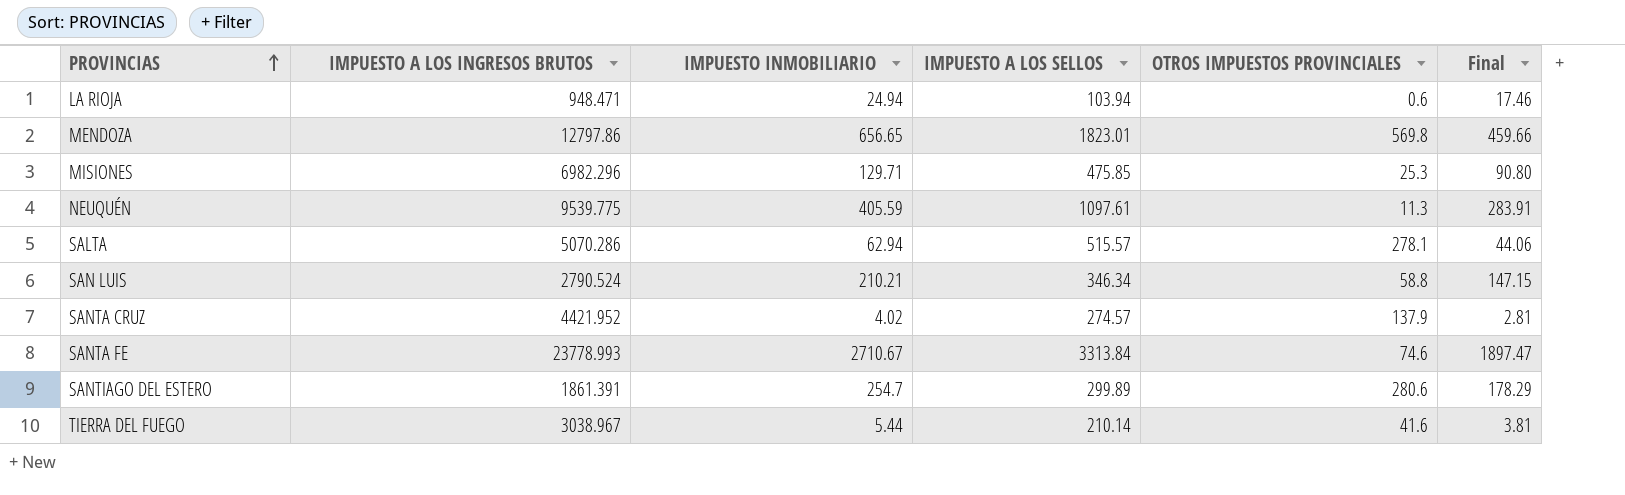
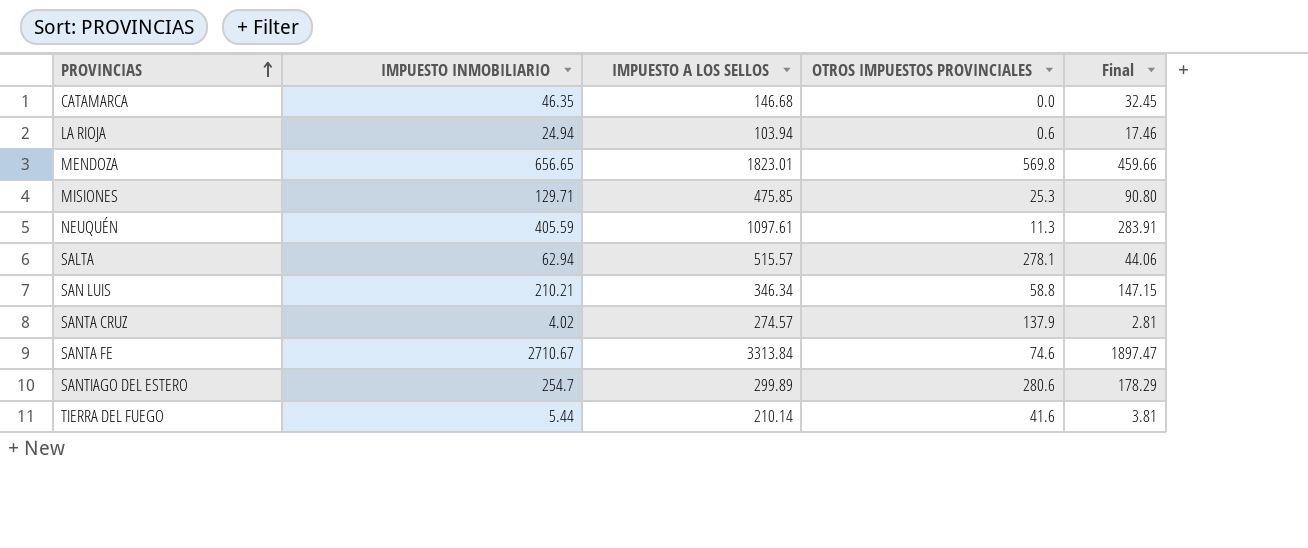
column IMPUESTO A LOS INGRESOS BRUTOS | position: 2 -> none
row CATAMARCA: none -> 46.35 | 146.68 | 0.0 | 32.45

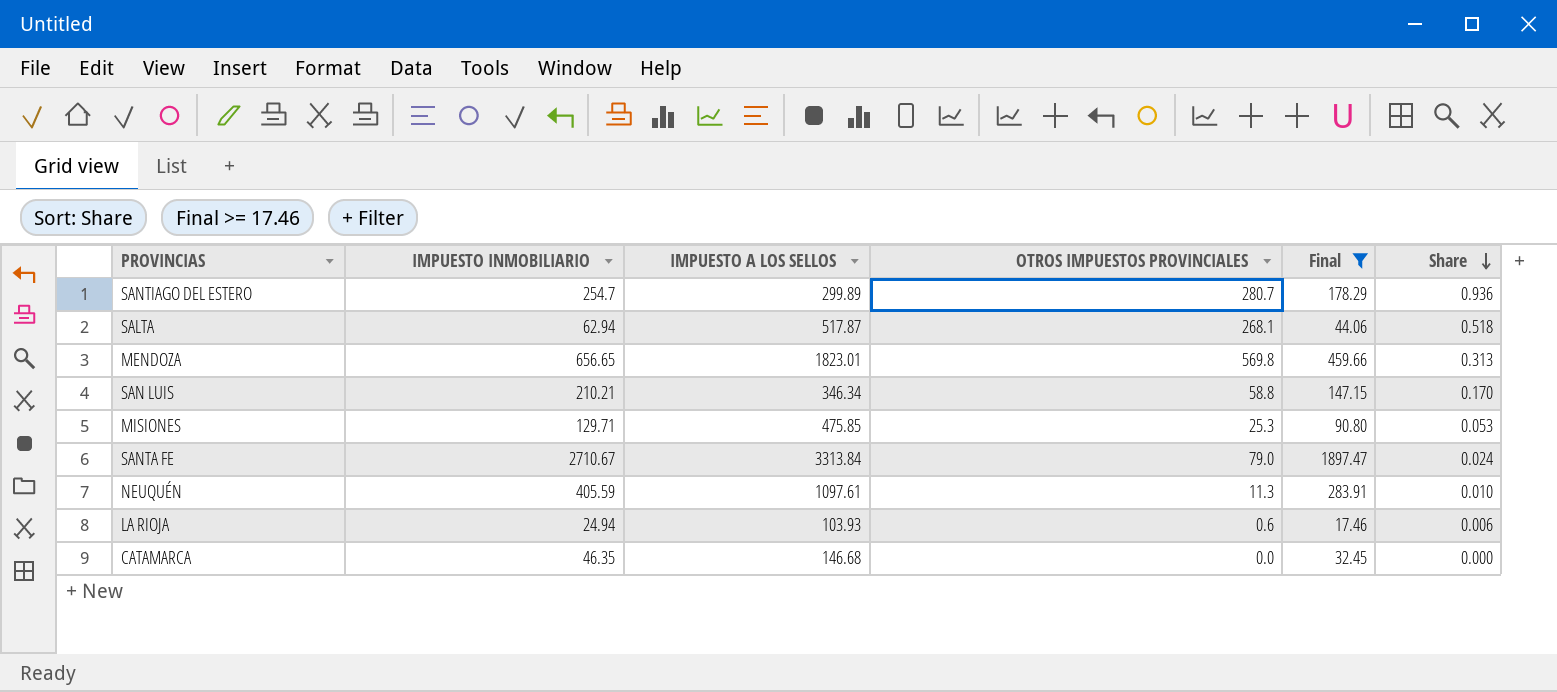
filter: none -> Final >= 17.46
row order: PROVINCIAS ascending -> Share descending
column Share | formula: none -> [OTROS IMPUESTOS PROVINCIALES] / [IMPUESTO A LOS SELLOS]
SANTIAGO DEL ESTERO | OTROS IMPUESTOS PROVINCIALES: 280.6 -> 280.7
SALTA | IMPUESTO A LOS SELLOS: 515.57 -> 517.87
SALTA | OTROS IMPUESTOS PROVINCIALES: 278.1 -> 268.1
SANTA FE | OTROS IMPUESTOS PROVINCIALES: 74.6 -> 79.0
LA RIOJA | IMPUESTO A LOS SELLOS: 103.94 -> 103.93

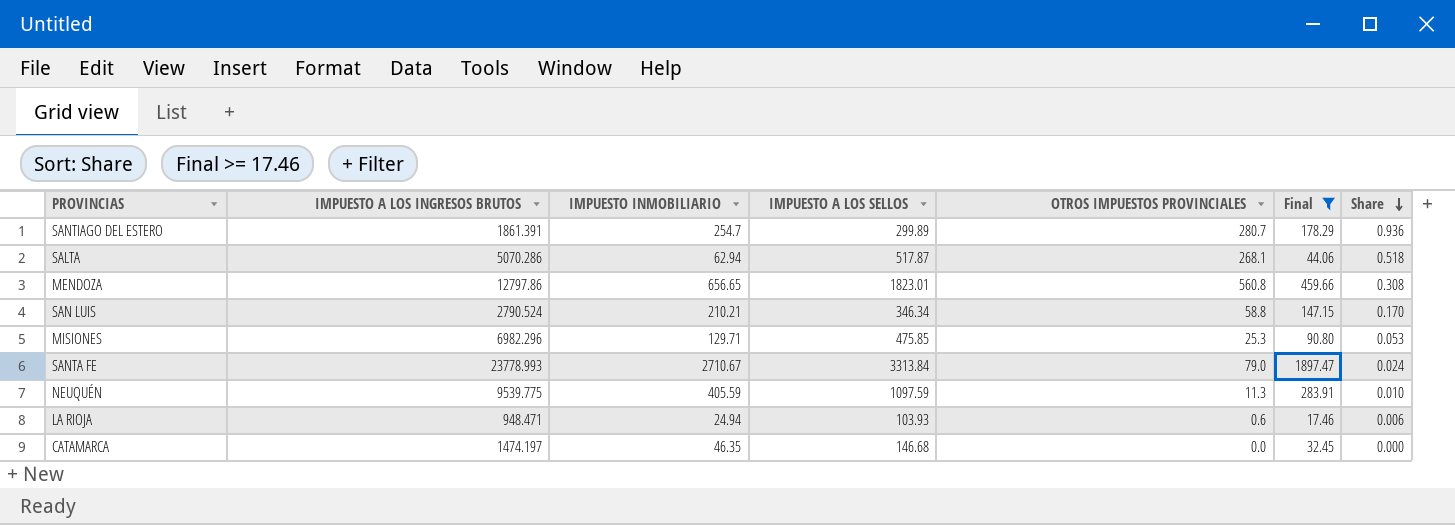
column IMPUESTO A LOS INGRESOS BRUTOS | position: none -> 2
MENDOZA | OTROS IMPUESTOS PROVINCIALES: 569.8 -> 560.8
MENDOZA | Share: 0.313 -> 0.308
NEUQUÉN | IMPUESTO A LOS SELLOS: 1097.61 -> 1097.59

